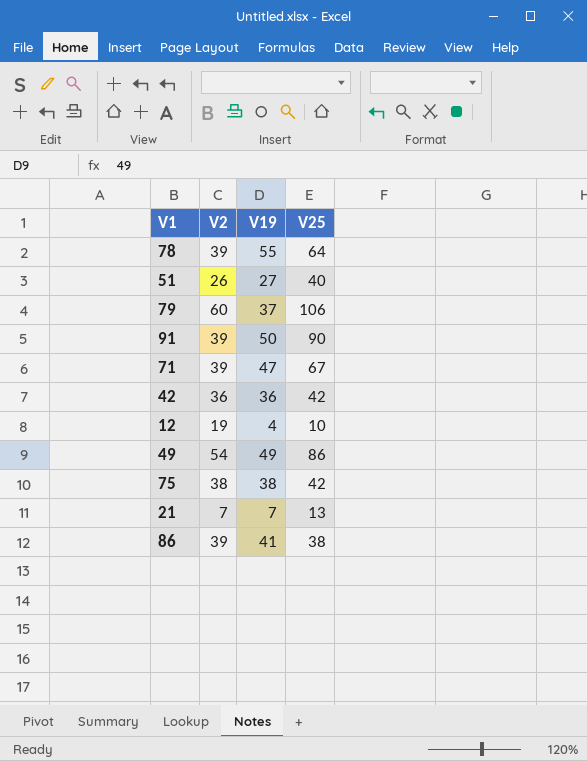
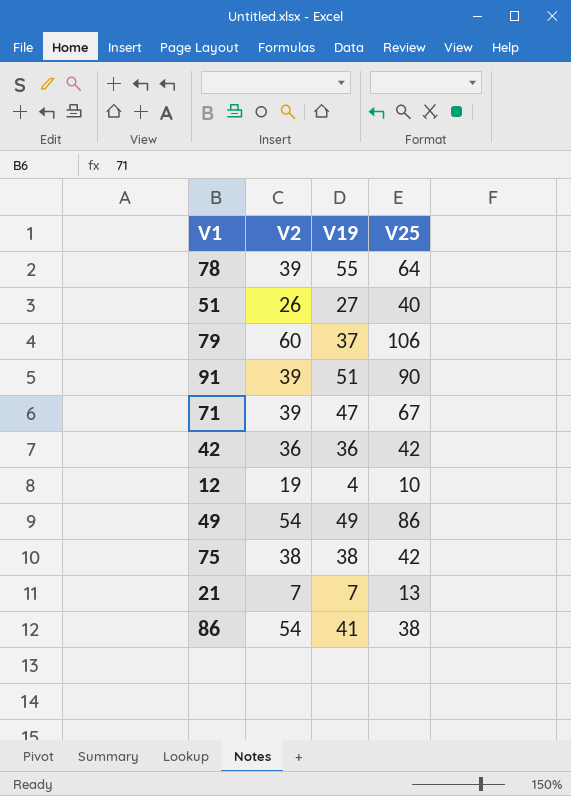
91 | V19: 50 -> 51
86 | V2: 39 -> 54

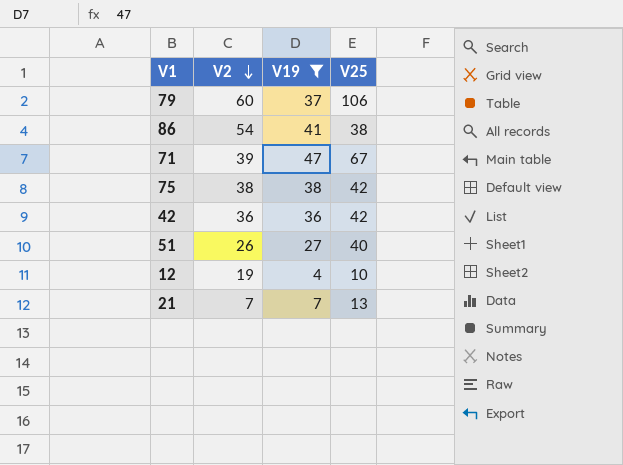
filter: none -> V19 <= 47
row order: none -> V2 descending

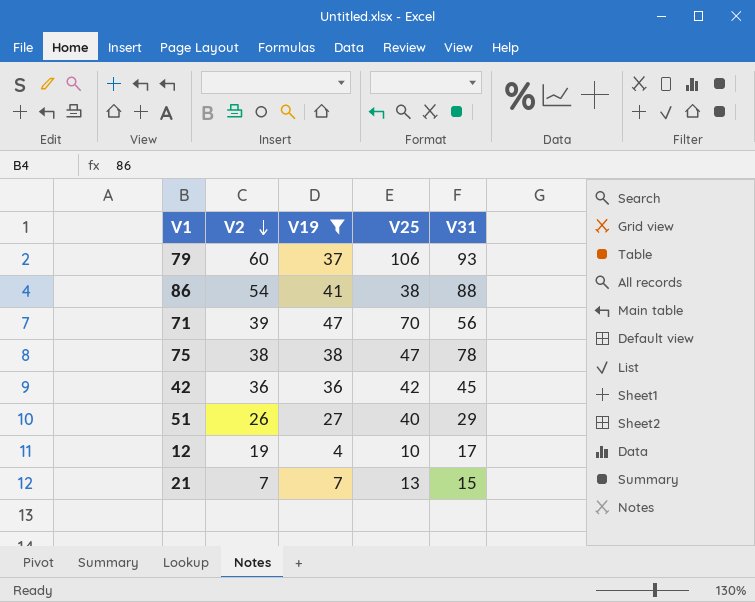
column V31 | position: none -> 5
71 | V25: 67 -> 70
75 | V25: 42 -> 47

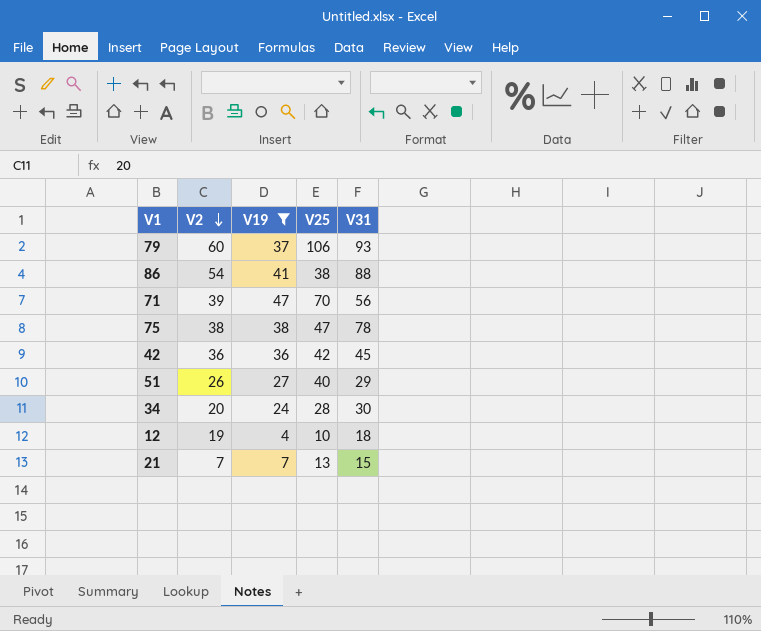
row 34: none -> 20 | 24 | 28 | 30
12 | V31: 17 -> 18

